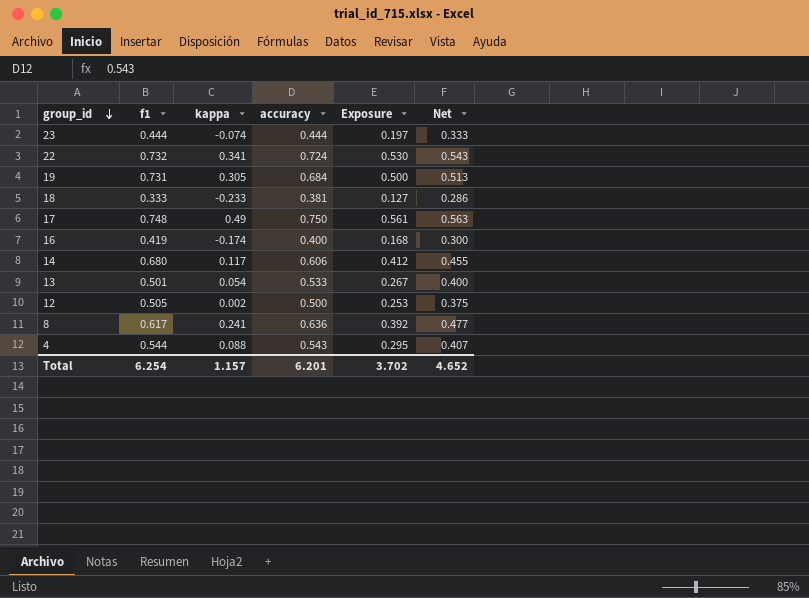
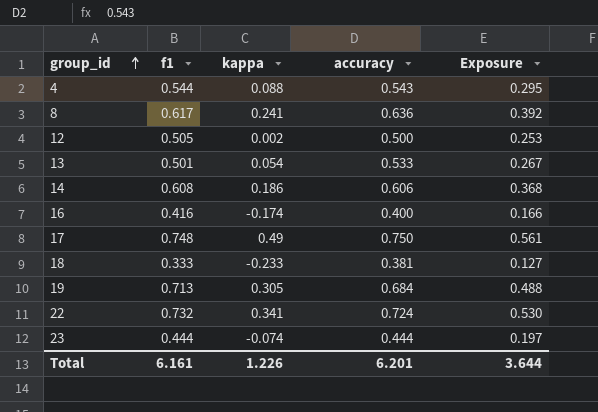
row order: group_id descending -> group_id ascending
column Net | formula: [accuracy] * 0.75 -> none
14 | f1: 0.680 -> 0.608
14 | kappa: 0.117 -> 0.186
14 | Exposure: 0.412 -> 0.368
16 | f1: 0.419 -> 0.416
16 | Exposure: 0.168 -> 0.166
19 | f1: 0.731 -> 0.713
19 | Exposure: 0.500 -> 0.488
Total | f1: 6.254 -> 6.161
Total | kappa: 1.157 -> 1.226
Total | Exposure: 3.702 -> 3.644

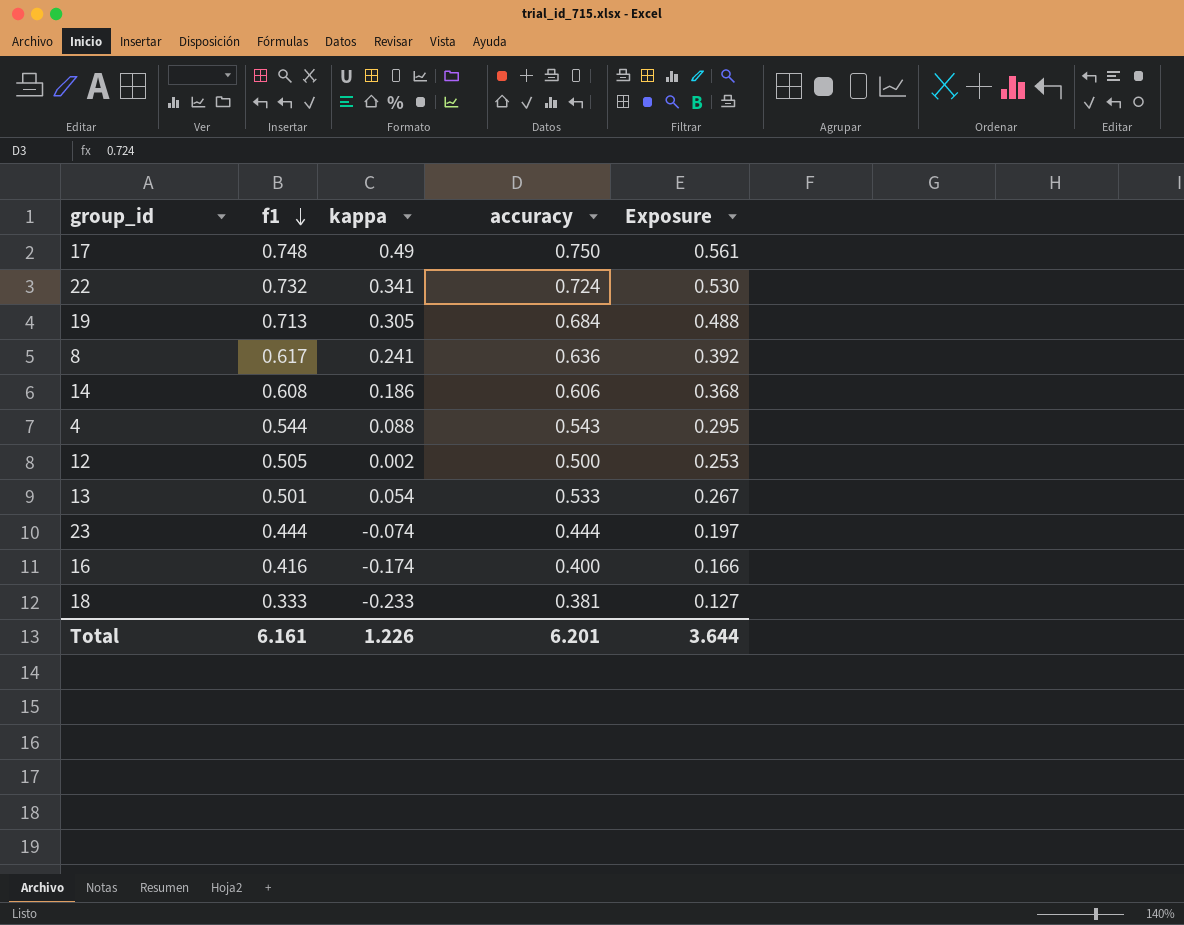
row order: group_id ascending -> f1 descending

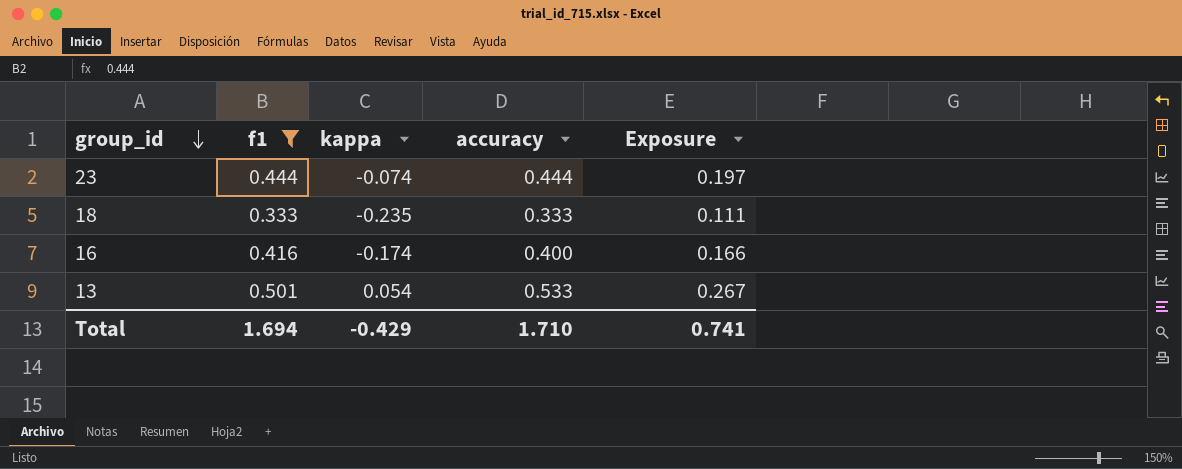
filter: none -> f1 <= 0.501
row order: f1 descending -> group_id descending
18 | kappa: -0.233 -> -0.235
18 | accuracy: 0.381 -> 0.333
18 | Exposure: 0.127 -> 0.111
Total | f1: 6.161 -> 1.694
Total | kappa: 1.226 -> -0.429
Total | accuracy: 6.201 -> 1.710
Total | Exposure: 3.644 -> 0.741

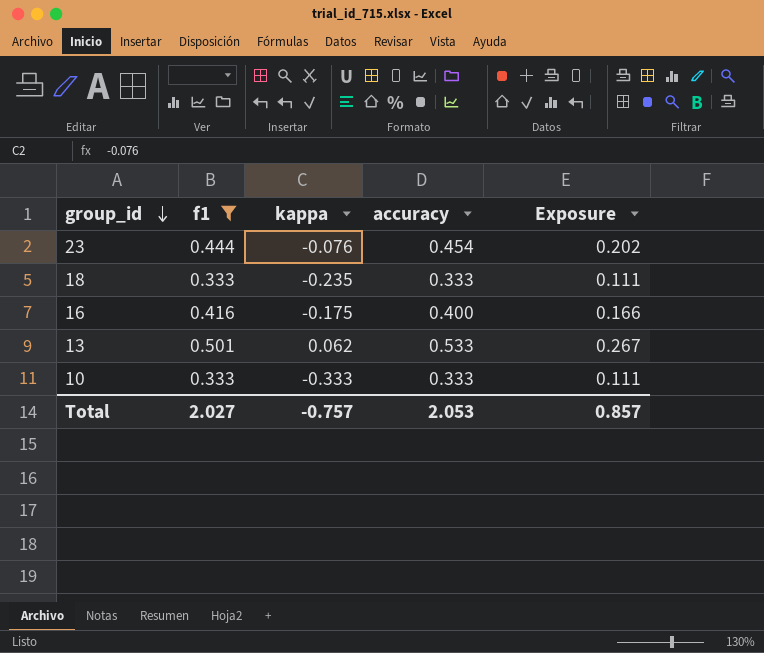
23 | kappa: -0.074 -> -0.076
23 | accuracy: 0.444 -> 0.454
23 | Exposure: 0.197 -> 0.202
16 | kappa: -0.174 -> -0.175
13 | kappa: 0.054 -> 0.062
row 10: none -> 0.333 | -0.333 | 0.333 | 0.111
Total | f1: 1.694 -> 2.027
Total | kappa: -0.429 -> -0.757
Total | accuracy: 1.710 -> 2.053
Total | Exposure: 0.741 -> 0.857

